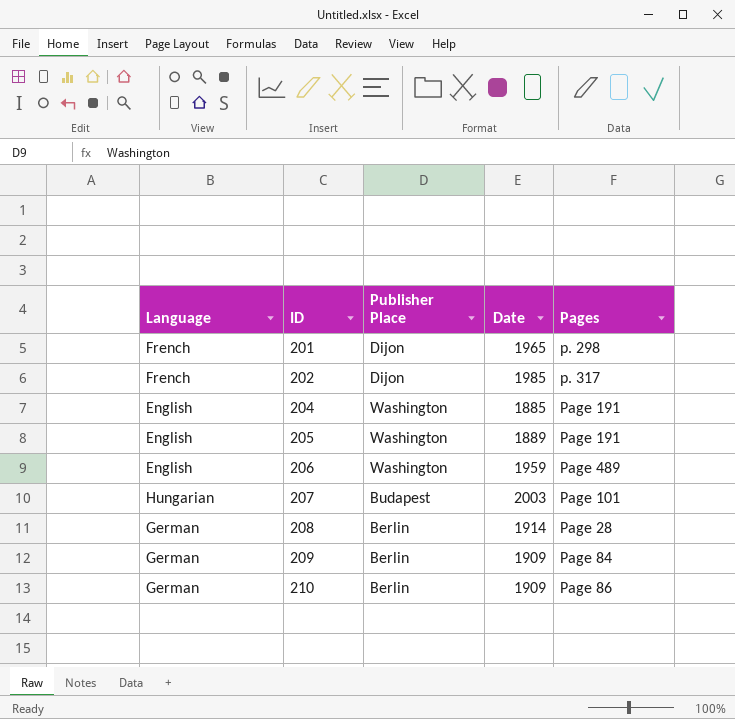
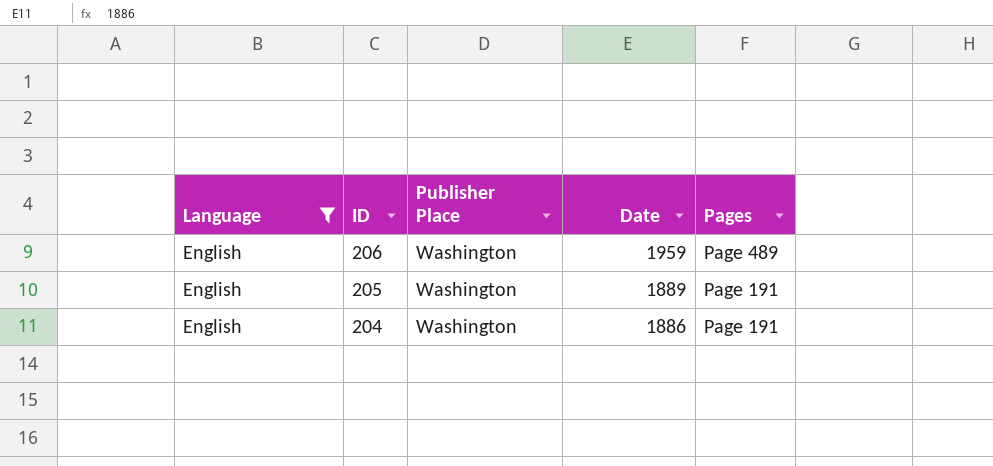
filter: none -> Language = English
row order: ID ascending -> ID descending
204 | Date: 1885 -> 1886

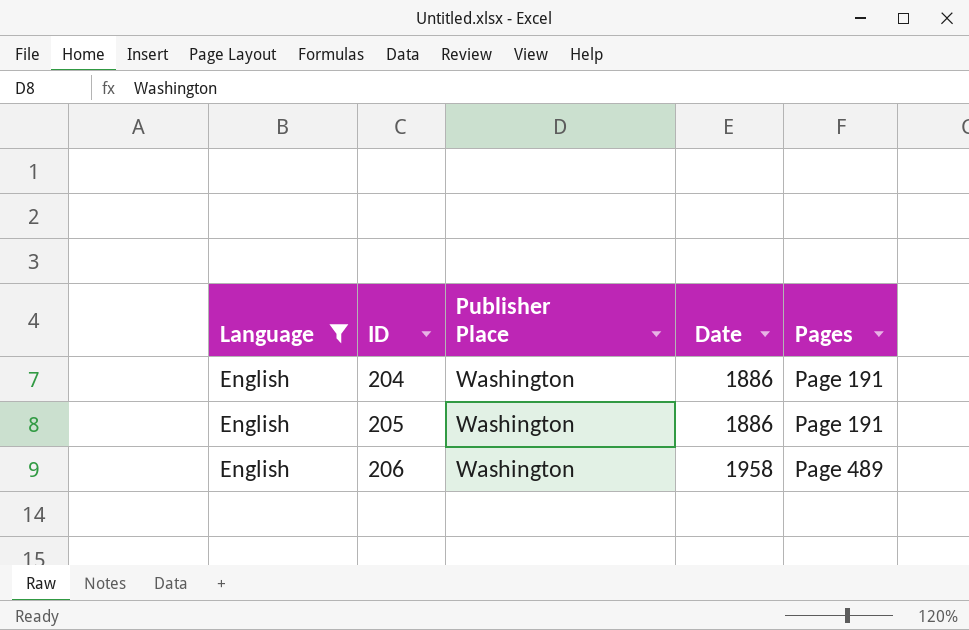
row order: ID descending -> ID ascending
205 | Date: 1889 -> 1886
206 | Date: 1959 -> 1958

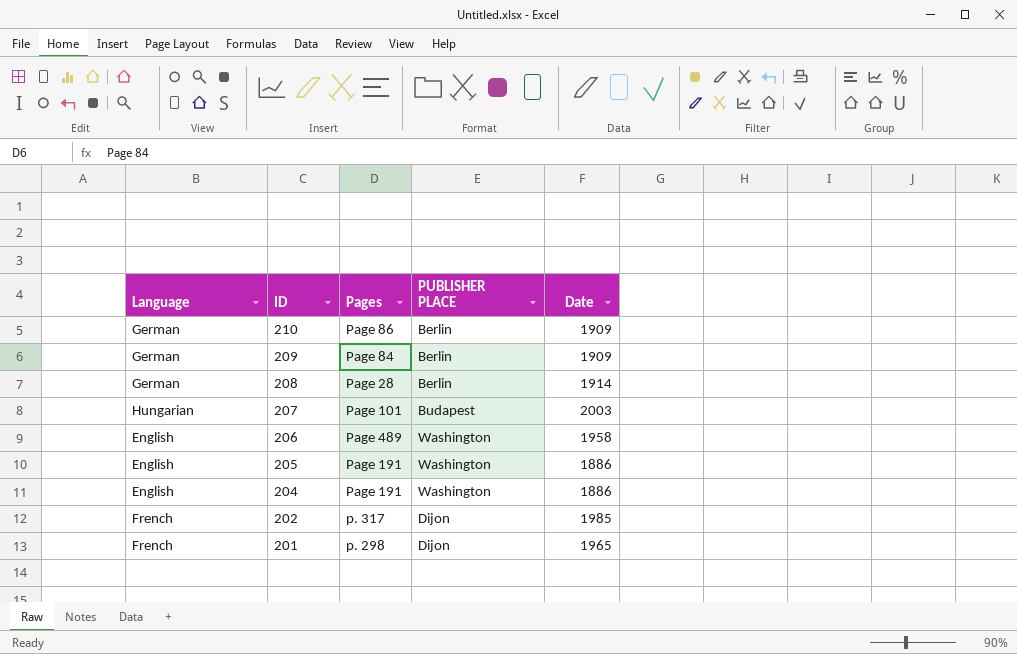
filter: Language = English -> none
row order: ID ascending -> ID descending
column Pages | position: 5 -> 3
column name: Publisher Place -> PUBLISHER PLACE

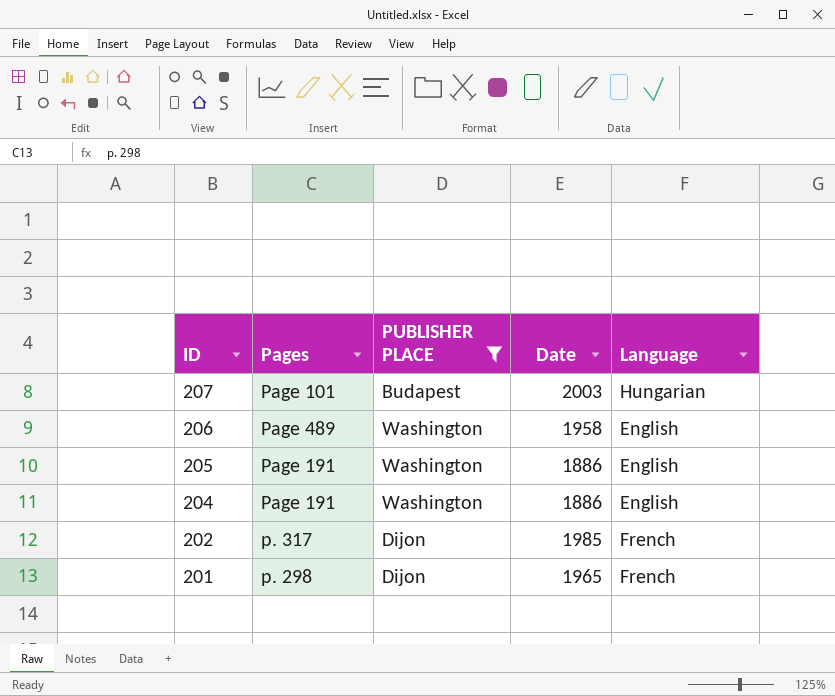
filter: none -> PUBLISHER PLACE != Berlin
column Language | position: 1 -> 5

